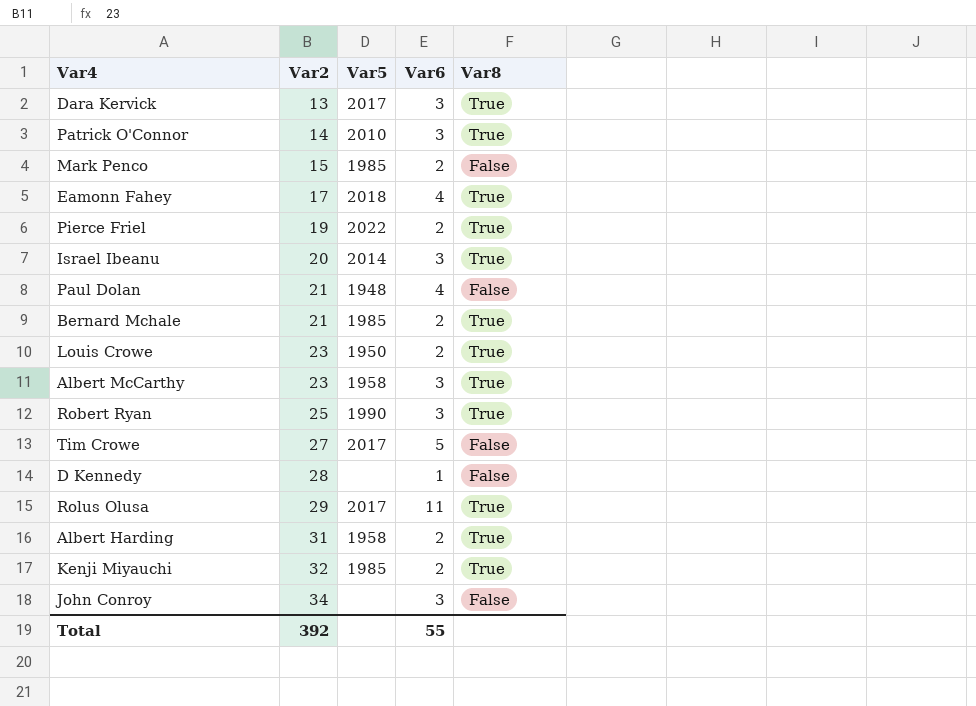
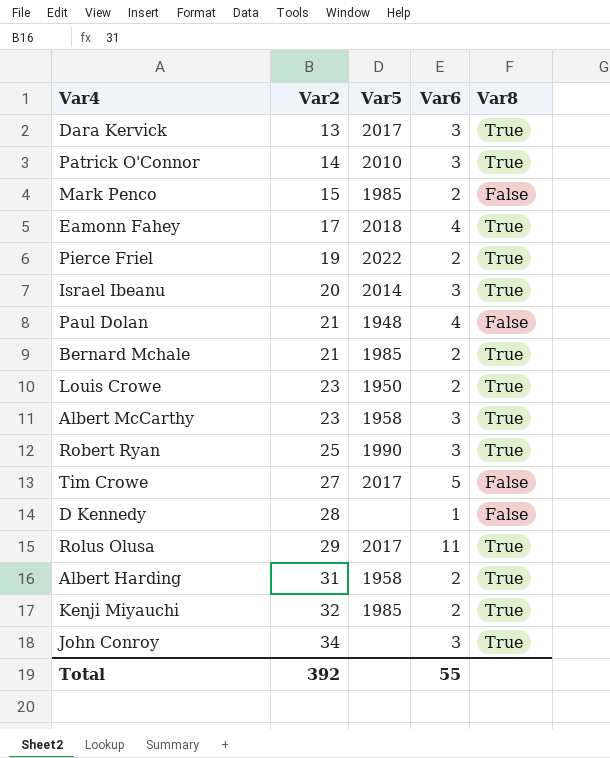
John Conroy | Var8: False -> True

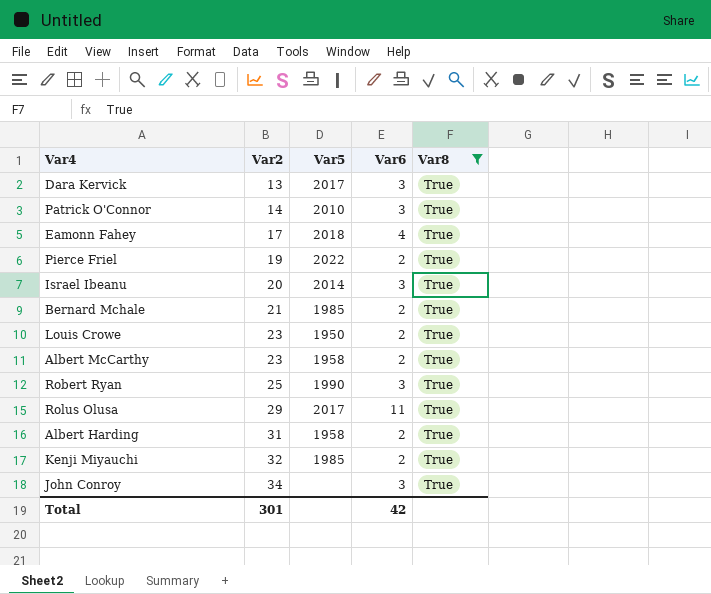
filter: none -> Var8 = True
Albert McCarthy | Var6: 3 -> 2
Total | Var2: 392 -> 301
Total | Var6: 55 -> 42

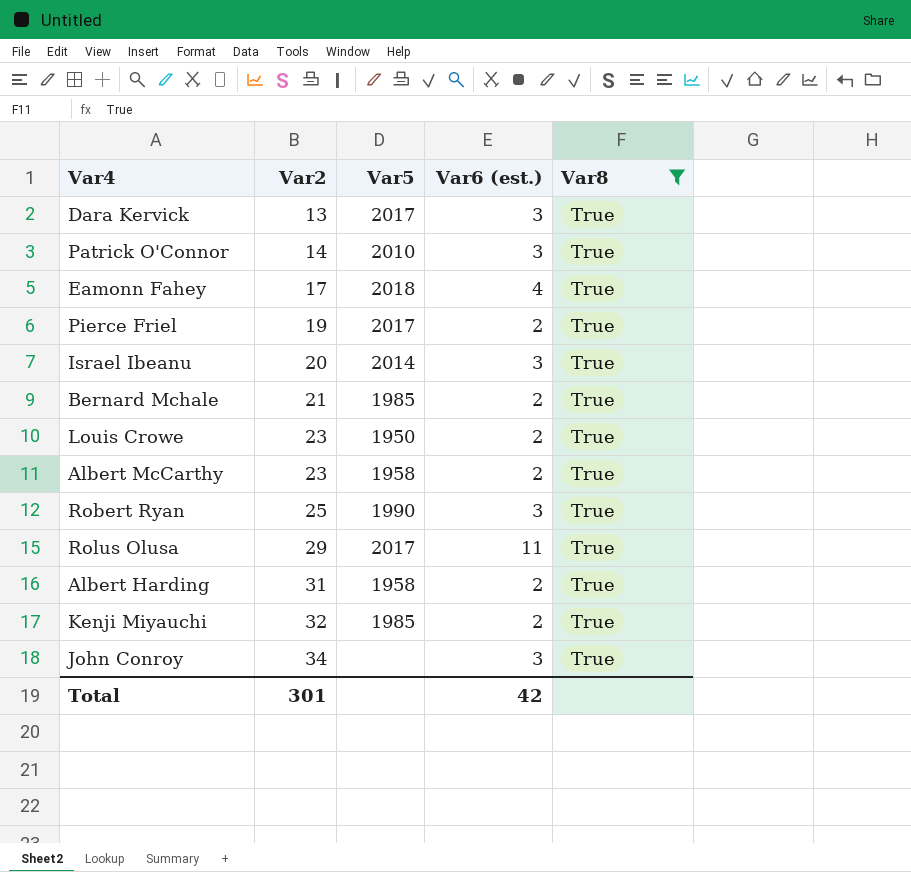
column name: Var6 -> Var6 (est.)
Pierce Friel | Var5: 2022 -> 2017

